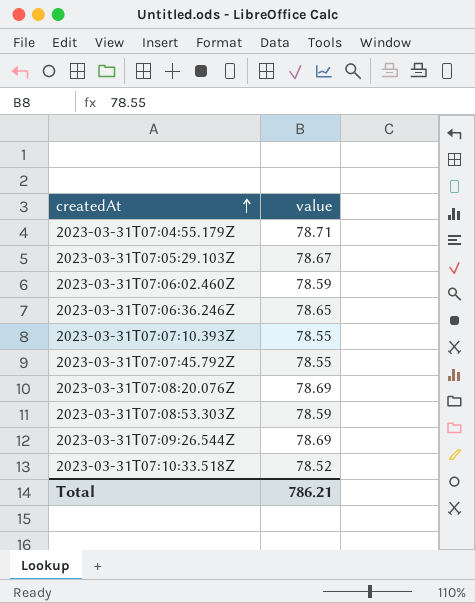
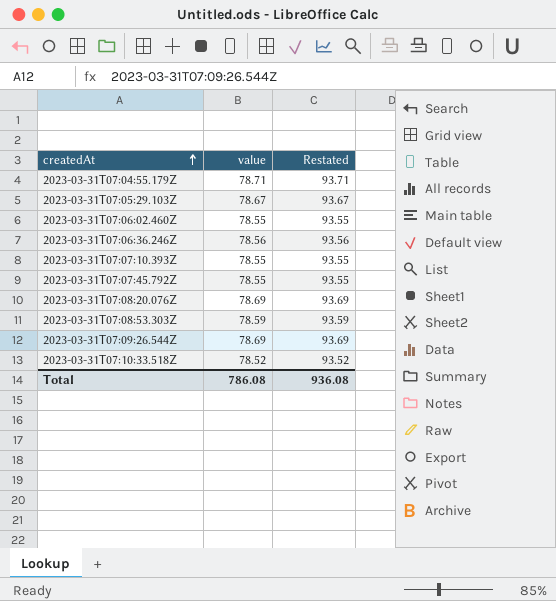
column Restated | formula: none -> [value] + 15
2023-03-31T07:06:02.460Z | value: 78.59 -> 78.55
2023-03-31T07:06:36.246Z | value: 78.65 -> 78.56
Total | value: 786.21 -> 786.08

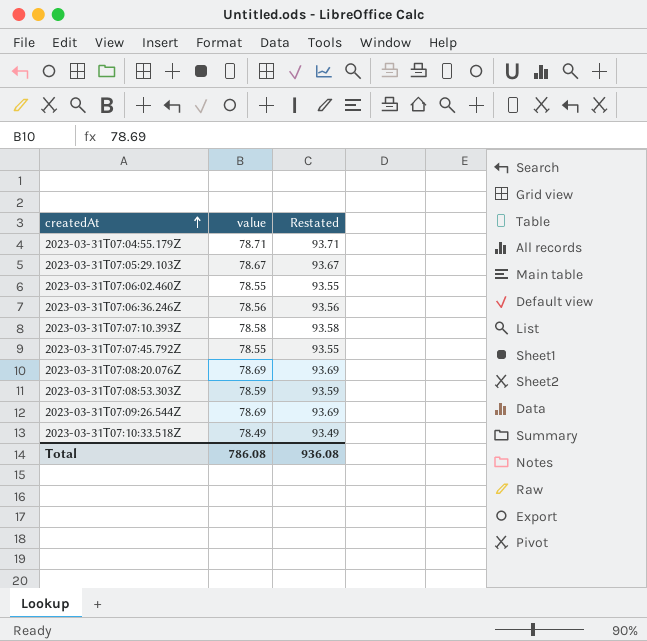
2023-03-31T07:07:10.393Z | value: 78.55 -> 78.58
2023-03-31T07:07:10.393Z | Restated: 93.55 -> 93.58
2023-03-31T07:10:33.518Z | value: 78.52 -> 78.49
2023-03-31T07:10:33.518Z | Restated: 93.52 -> 93.49

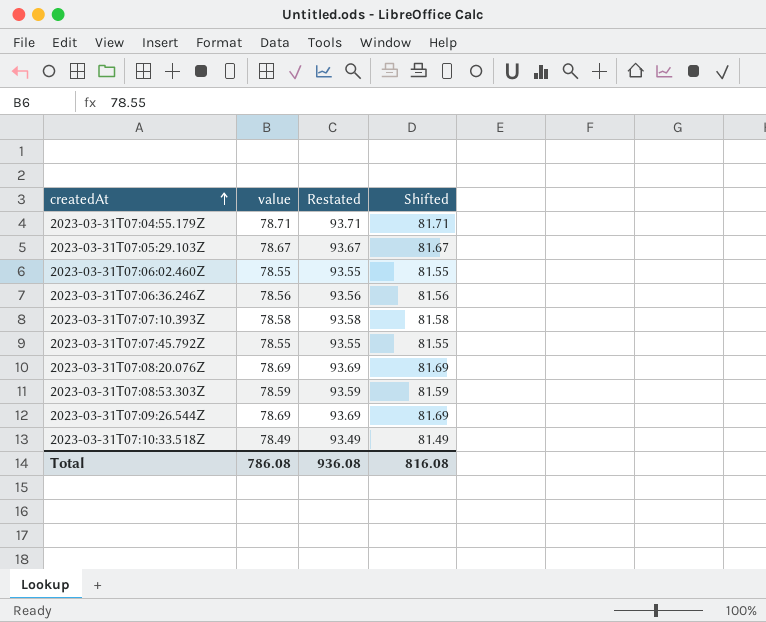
column Shifted | formula: none -> [value] + 3

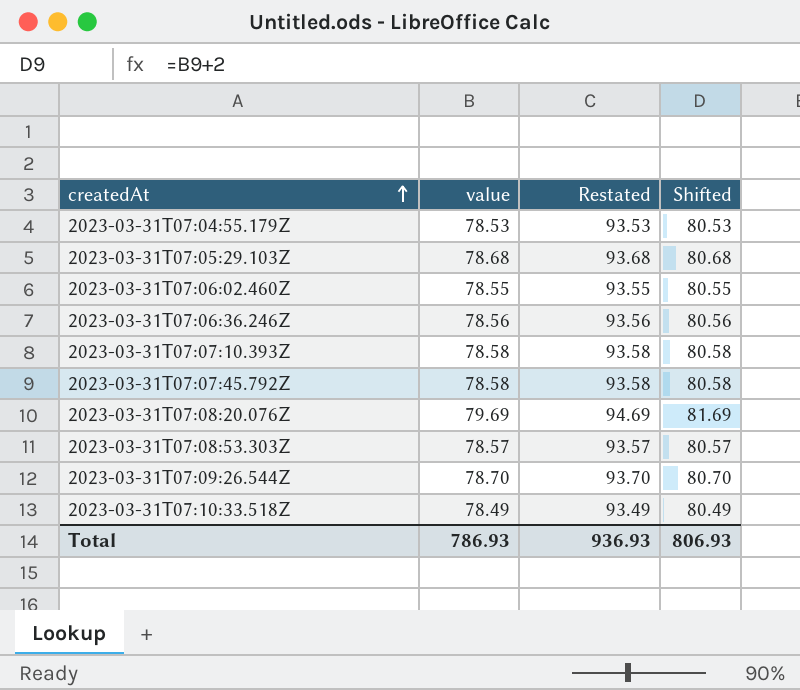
column Shifted | formula: [value] + 3 -> [value] + 2
2023-03-31T07:04:55.179Z | value: 78.71 -> 78.53
2023-03-31T07:04:55.179Z | Restated: 93.71 -> 93.53
2023-03-31T07:05:29.103Z | value: 78.67 -> 78.68
2023-03-31T07:05:29.103Z | Restated: 93.67 -> 93.68
2023-03-31T07:07:45.792Z | value: 78.55 -> 78.58
2023-03-31T07:07:45.792Z | Restated: 93.55 -> 93.58
2023-03-31T07:08:20.076Z | value: 78.69 -> 79.69
2023-03-31T07:08:20.076Z | Restated: 93.69 -> 94.69
2023-03-31T07:08:53.303Z | value: 78.59 -> 78.57
2023-03-31T07:08:53.303Z | Restated: 93.59 -> 93.57
2023-03-31T07:09:26.544Z | value: 78.69 -> 78.70
2023-03-31T07:09:26.544Z | Restated: 93.69 -> 93.70
Total | value: 786.08 -> 786.93
Total | Restated: 936.08 -> 936.93
Total | Shifted: 816.08 -> 806.93

